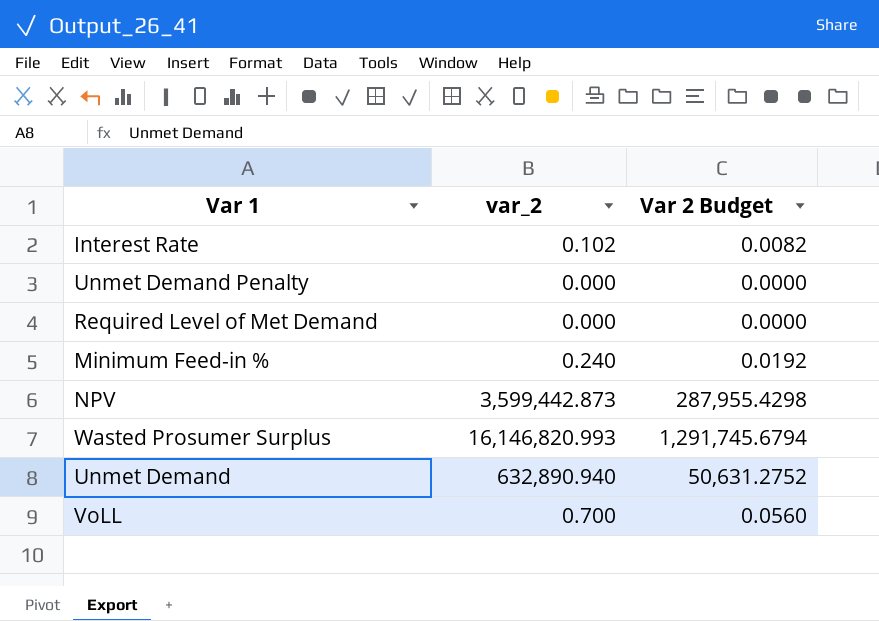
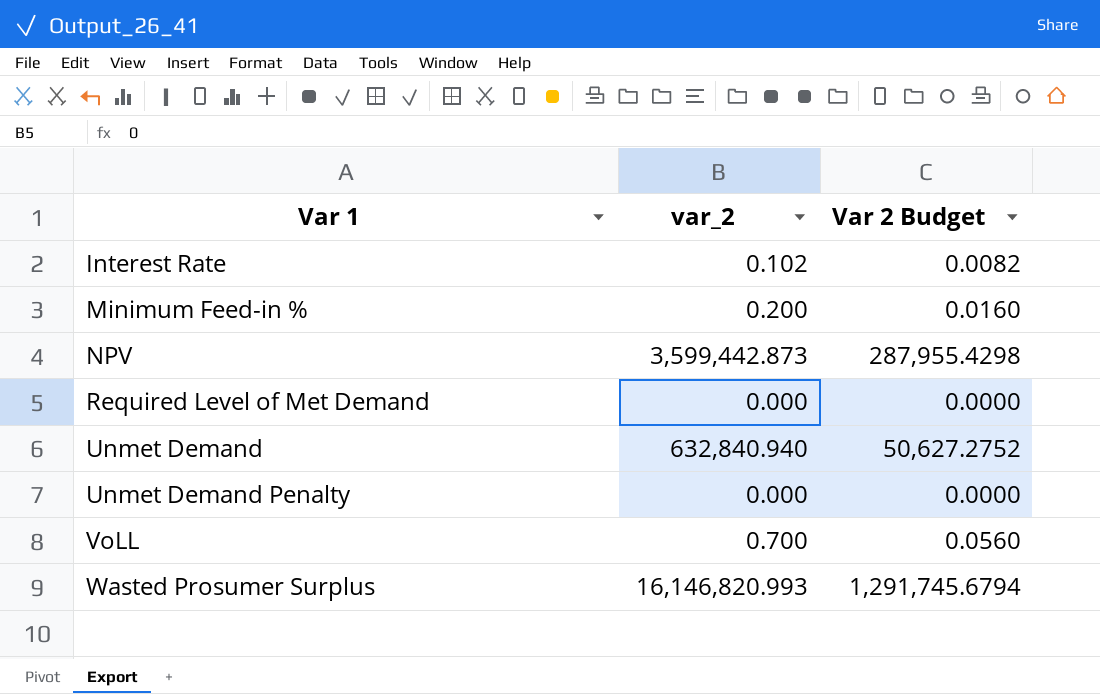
row order: none -> Var 1 ascending
Minimum Feed-in % | var_2: 0.240 -> 0.200
Minimum Feed-in % | Var 2 Budget: 0.0192 -> 0.0160
Unmet Demand | var_2: 632,890.940 -> 632,840.940
Unmet Demand | Var 2 Budget: 50,631.2752 -> 50,627.2752

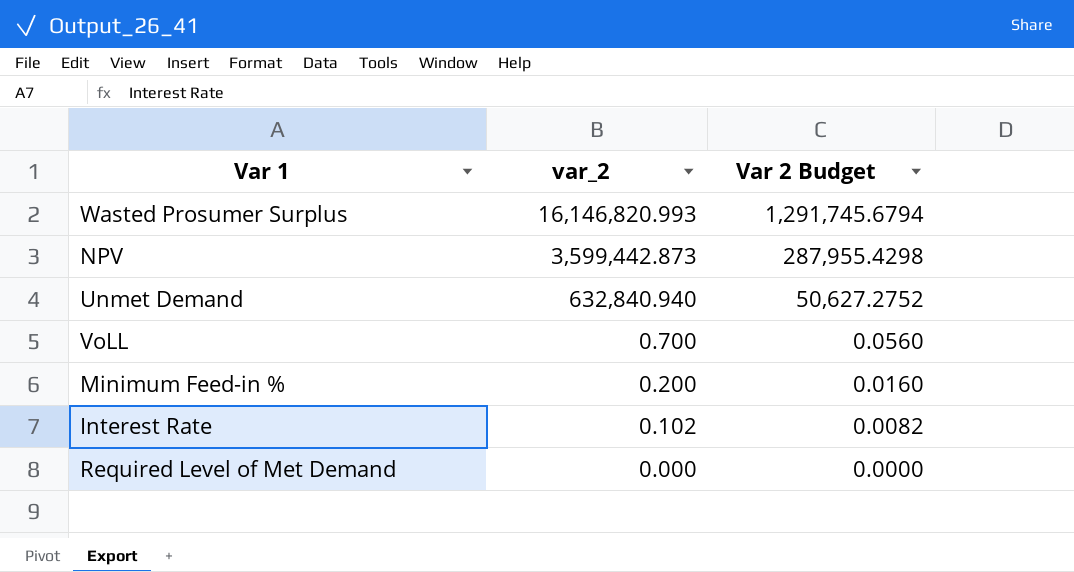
row order: Var 1 ascending -> var_2 descending
row Unmet Demand Penalty: 0.000 | 0.0000 -> none

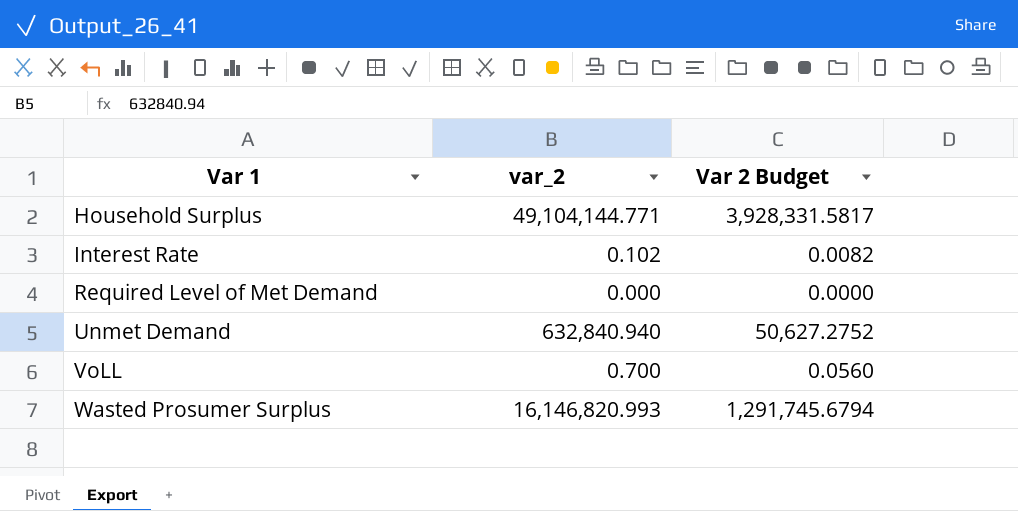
row order: var_2 descending -> Var 1 ascending
row NPV: 3,599,442.873 | 287,955.4298 -> none
row Minimum Feed-in %: 0.200 | 0.0160 -> none
row Household Surplus: none -> 49,104,144.771 | 3,928,331.5817

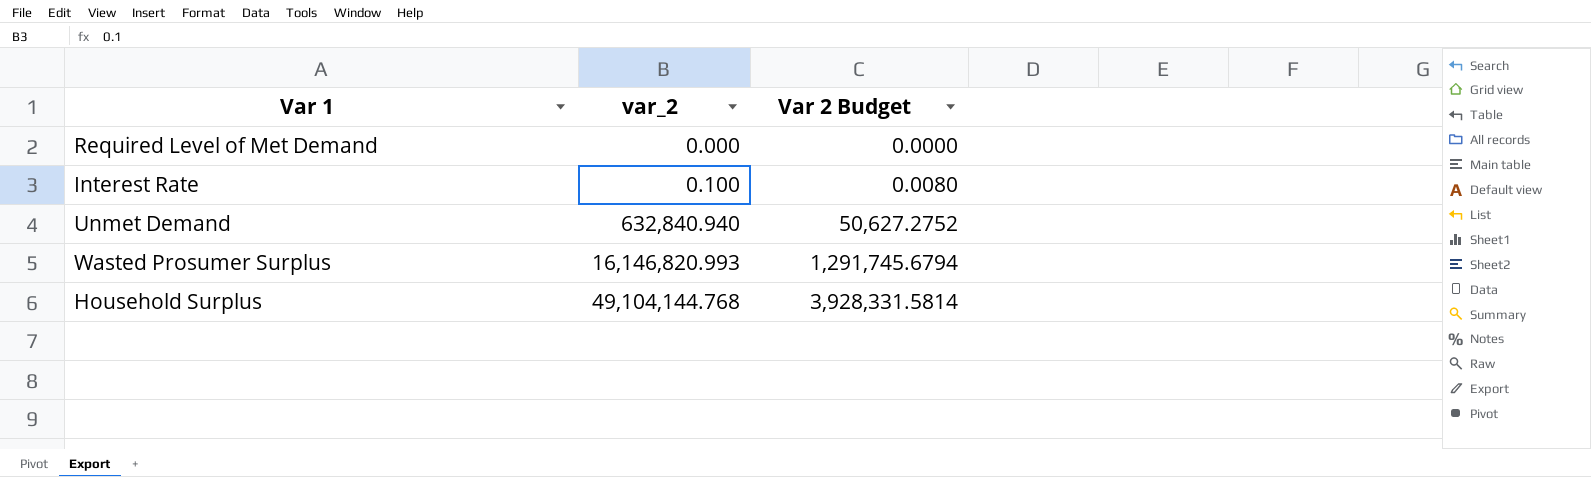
row order: Var 1 ascending -> var_2 ascending
row VoLL: 0.700 | 0.0560 -> none
Interest Rate | var_2: 0.102 -> 0.100
Interest Rate | Var 2 Budget: 0.0082 -> 0.0080
Household Surplus | var_2: 49,104,144.771 -> 49,104,144.768
Household Surplus | Var 2 Budget: 3,928,331.5817 -> 3,928,331.5814

